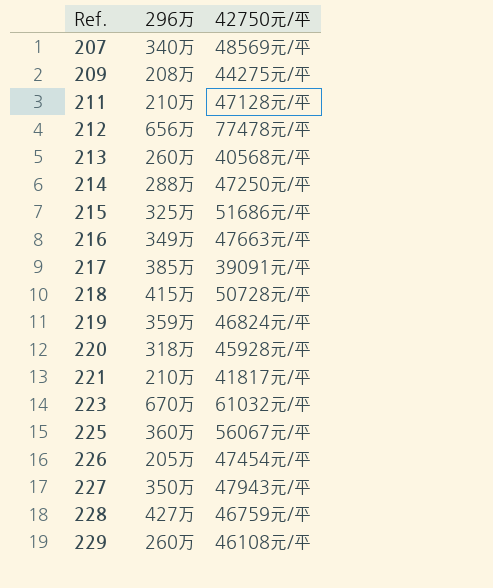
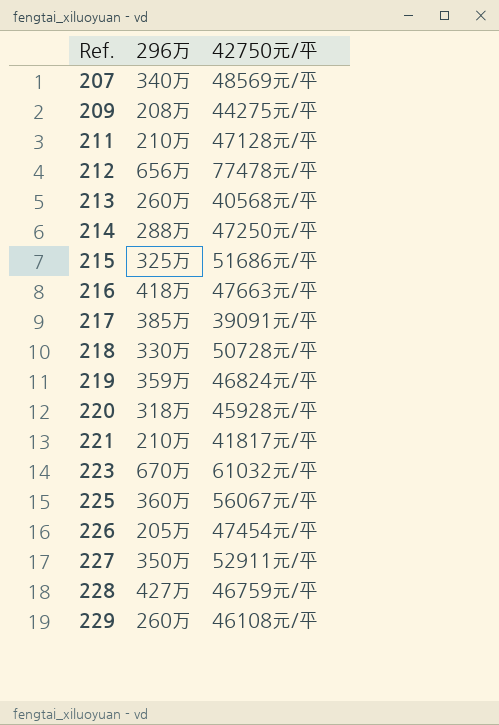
216 | 296万: 349万 -> 418万
218 | 296万: 415万 -> 330万
227 | 42750元/平: 47943元/平 -> 52911元/平

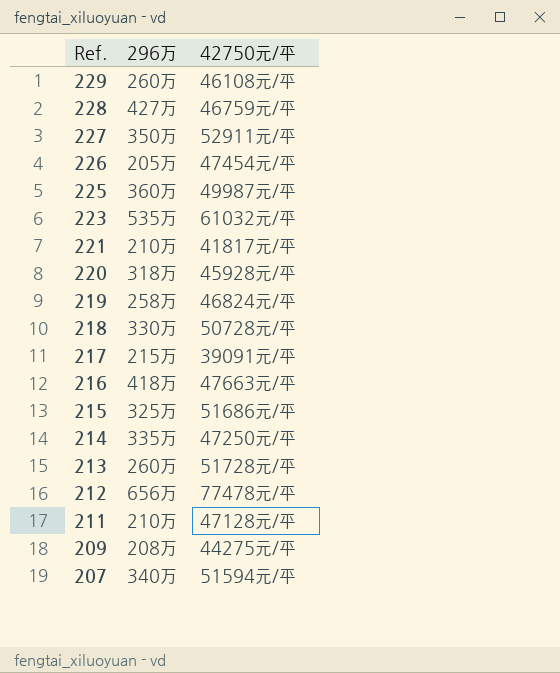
row order: Ref. ascending -> Ref. descending
225 | 42750元/平: 56067元/平 -> 49987元/平
223 | 296万: 670万 -> 535万
219 | 296万: 359万 -> 258万
217 | 296万: 385万 -> 215万
214 | 296万: 288万 -> 335万
213 | 42750元/平: 40568元/平 -> 51728元/平
207 | 42750元/平: 48569元/平 -> 51594元/平

